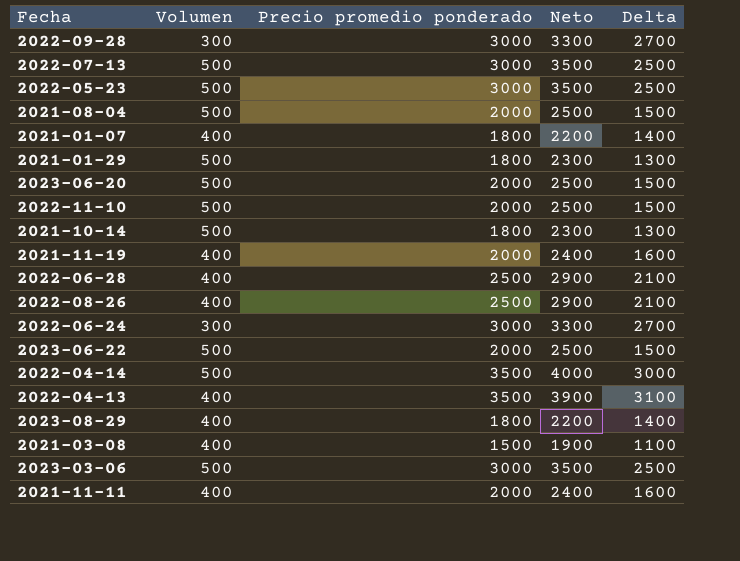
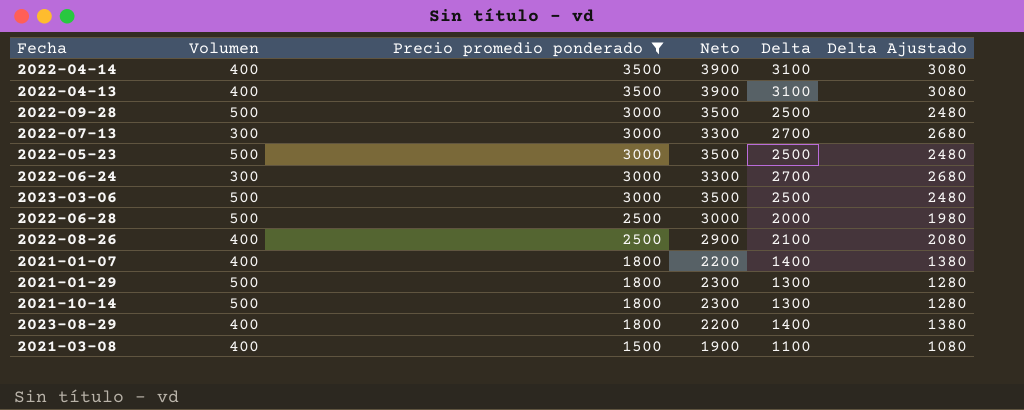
filter: none -> Precio promedio ponderado != 2000
row order: none -> Precio promedio ponderado descending
column Delta Ajustado | formula: none -> [Delta] - 20
2022-04-14 | Volumen: 500 -> 400
2022-04-14 | Neto: 4000 -> 3900
2022-04-14 | Delta: 3000 -> 3100
2022-09-28 | Volumen: 300 -> 500
2022-09-28 | Neto: 3300 -> 3500
2022-09-28 | Delta: 2700 -> 2500
2022-07-13 | Volumen: 500 -> 300
2022-07-13 | Neto: 3500 -> 3300
2022-07-13 | Delta: 2500 -> 2700
2022-06-28 | Volumen: 400 -> 500
2022-06-28 | Neto: 2900 -> 3000
2022-06-28 | Delta: 2100 -> 2000

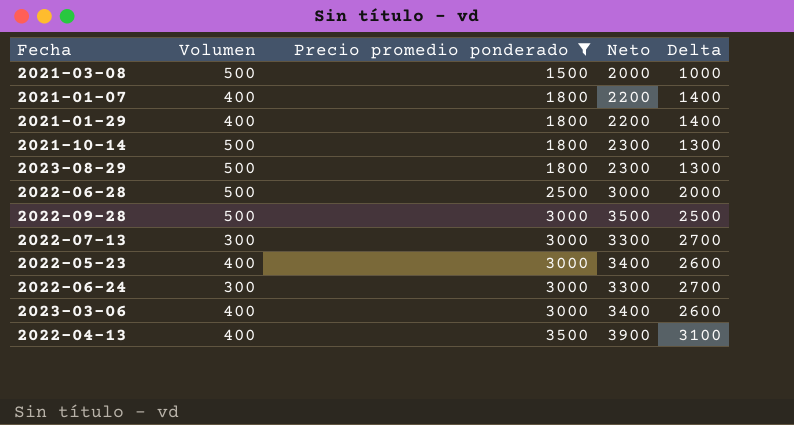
row order: Precio promedio ponderado descending -> Precio promedio ponderado ascending
column Delta Ajustado | formula: [Delta] - 20 -> none
row 2022-04-14: 400 | 3500 | 3900 | 3100 | 3080 -> none
row 2022-08-26: 400 | 2500 | 2900 | 2100 | 2080 -> none
2021-03-08 | Volumen: 400 -> 500
2021-03-08 | Neto: 1900 -> 2000
2021-03-08 | Delta: 1100 -> 1000
2021-01-29 | Volumen: 500 -> 400
2021-01-29 | Neto: 2300 -> 2200
2021-01-29 | Delta: 1300 -> 1400
2023-08-29 | Volumen: 400 -> 500
2023-08-29 | Neto: 2200 -> 2300
2023-08-29 | Delta: 1400 -> 1300
2022-05-23 | Volumen: 500 -> 400
2022-05-23 | Neto: 3500 -> 3400
2022-05-23 | Delta: 2500 -> 2600
2023-03-06 | Volumen: 500 -> 400
2023-03-06 | Neto: 3500 -> 3400
2023-03-06 | Delta: 2500 -> 2600

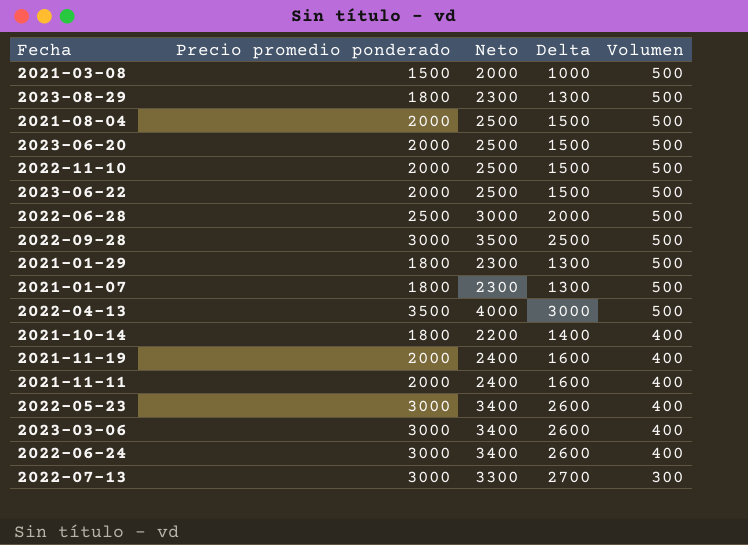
filter: Precio promedio ponderado != 2000 -> none
row order: Precio promedio ponderado ascending -> Volumen descending
column Volumen | position: 2 -> 5
2021-01-29 | Neto: 2200 -> 2300
2021-01-29 | Delta: 1400 -> 1300
2021-01-29 | Volumen: 400 -> 500
2021-01-07 | Neto: 2200 -> 2300
2021-01-07 | Delta: 1400 -> 1300
2021-01-07 | Volumen: 400 -> 500
2022-04-13 | Neto: 3900 -> 4000
2022-04-13 | Delta: 3100 -> 3000
2022-04-13 | Volumen: 400 -> 500
2021-10-14 | Neto: 2300 -> 2200
2021-10-14 | Delta: 1300 -> 1400
2021-10-14 | Volumen: 500 -> 400
2022-06-24 | Neto: 3300 -> 3400
2022-06-24 | Delta: 2700 -> 2600
2022-06-24 | Volumen: 300 -> 400

